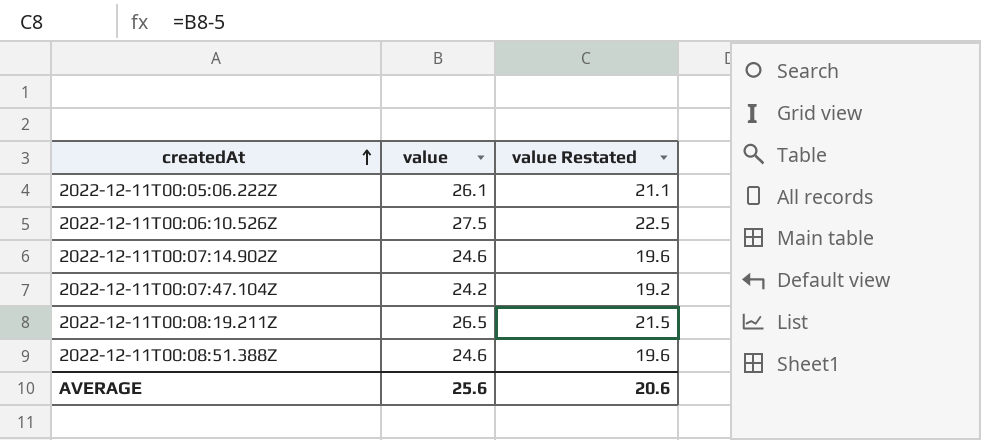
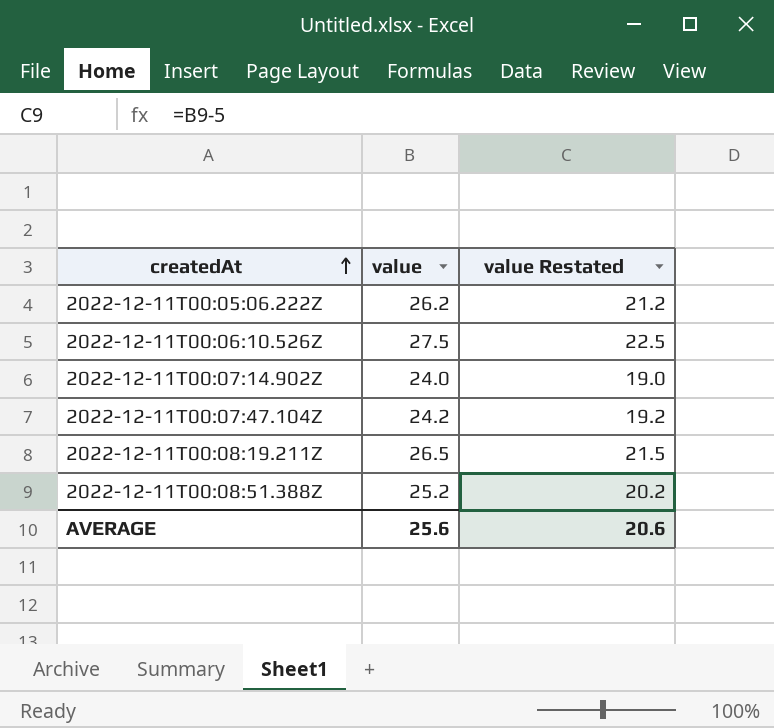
2022-12-11T00:05:06.222Z | value: 26.1 -> 26.2
2022-12-11T00:05:06.222Z | value Restated: 21.1 -> 21.2
2022-12-11T00:07:14.902Z | value: 24.6 -> 24.0
2022-12-11T00:07:14.902Z | value Restated: 19.6 -> 19.0
2022-12-11T00:08:51.388Z | value: 24.6 -> 25.2
2022-12-11T00:08:51.388Z | value Restated: 19.6 -> 20.2

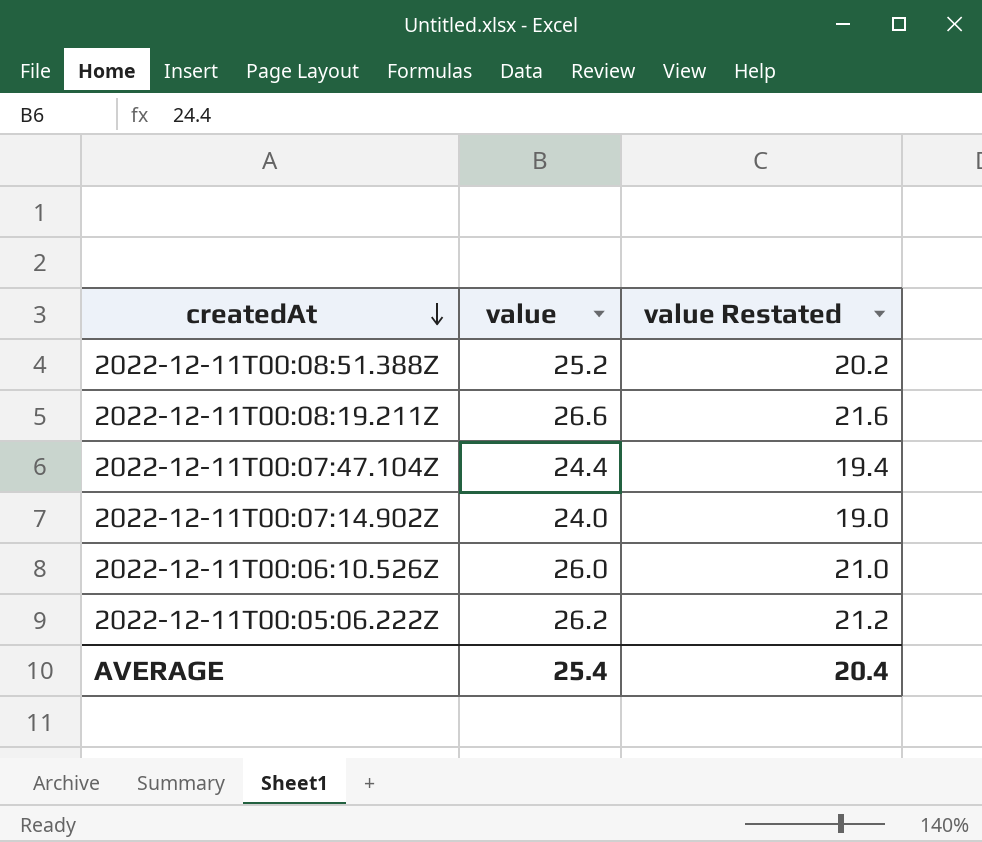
row order: createdAt ascending -> createdAt descending
2022-12-11T00:08:19.211Z | value: 26.5 -> 26.6
2022-12-11T00:08:19.211Z | value Restated: 21.5 -> 21.6
2022-12-11T00:07:47.104Z | value: 24.2 -> 24.4
2022-12-11T00:07:47.104Z | value Restated: 19.2 -> 19.4
2022-12-11T00:06:10.526Z | value: 27.5 -> 26.0
2022-12-11T00:06:10.526Z | value Restated: 22.5 -> 21.0
AVERAGE | value: 25.6 -> 25.4
AVERAGE | value Restated: 20.6 -> 20.4

